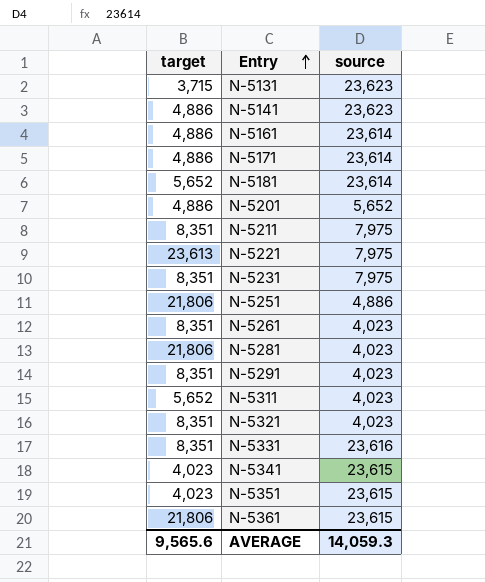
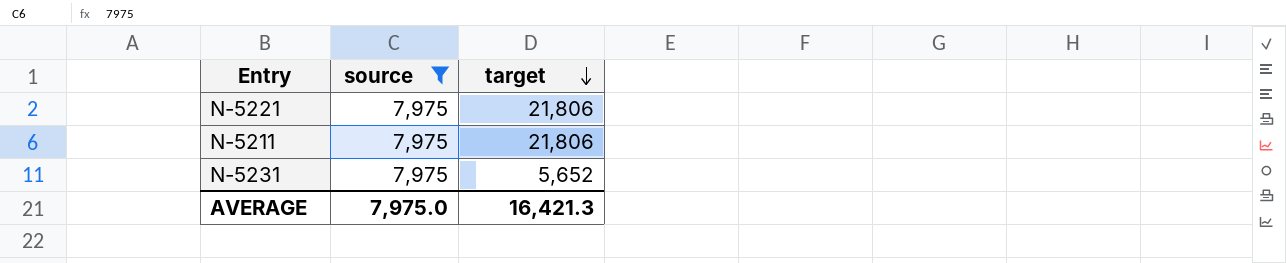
filter: none -> source = 7,975
row order: Entry ascending -> target descending
column target | position: 1 -> 3
N-5221 | target: 23,613 -> 21,806
N-5211 | target: 8,351 -> 21,806
N-5231 | target: 8,351 -> 5,652
AVERAGE | source: 14,059.3 -> 7,975.0
AVERAGE | target: 9,565.6 -> 16,421.3

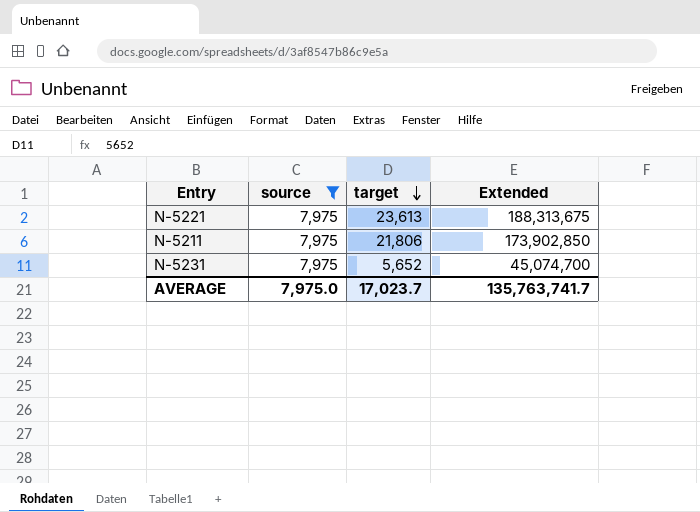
column Extended | formula: none -> [source] * [target]
N-5221 | target: 21,806 -> 23,613
AVERAGE | target: 16,421.3 -> 17,023.7

